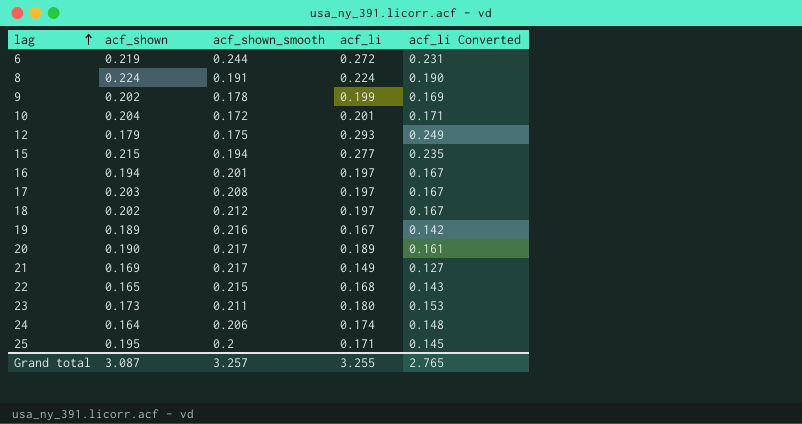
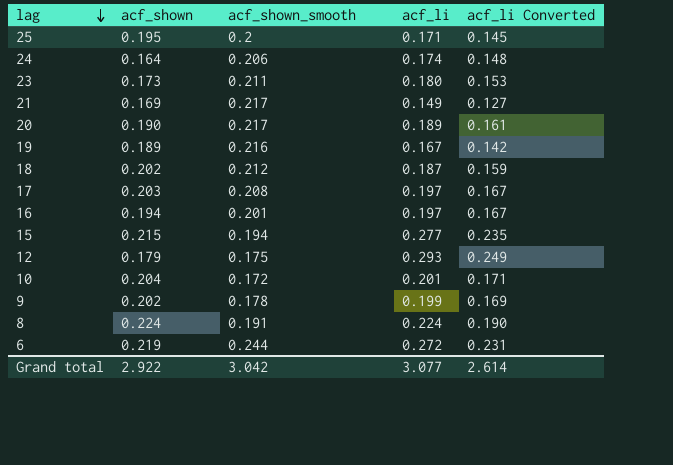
row order: lag ascending -> lag descending
row 22: 0.165 | 0.215 | 0.168 | 0.143 -> none
18 | acf_li: 0.197 -> 0.187
18 | acf_li Converted: 0.167 -> 0.159
Grand total | acf_shown: 3.087 -> 2.922
Grand total | acf_shown_smooth: 3.257 -> 3.042
Grand total | acf_li: 3.255 -> 3.077
Grand total | acf_li Converted: 2.765 -> 2.614

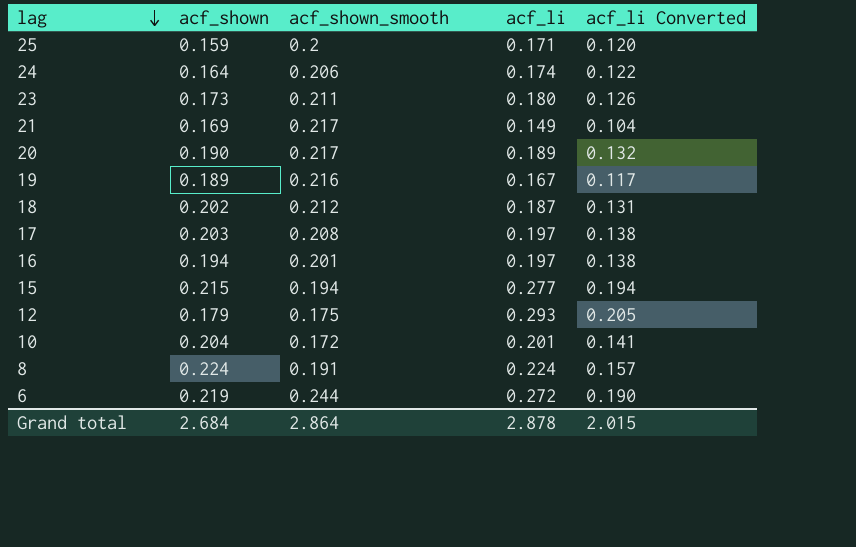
column acf_li Converted | formula: [acf_li] * 0.85 -> [acf_li] * 0.7
row 9: 0.202 | 0.178 | 0.199 | 0.169 -> none
25 | acf_shown: 0.195 -> 0.159
Grand total | acf_shown: 2.922 -> 2.684
Grand total | acf_shown_smooth: 3.042 -> 2.864
Grand total | acf_li: 3.077 -> 2.878
Grand total | acf_li Converted: 2.614 -> 2.015

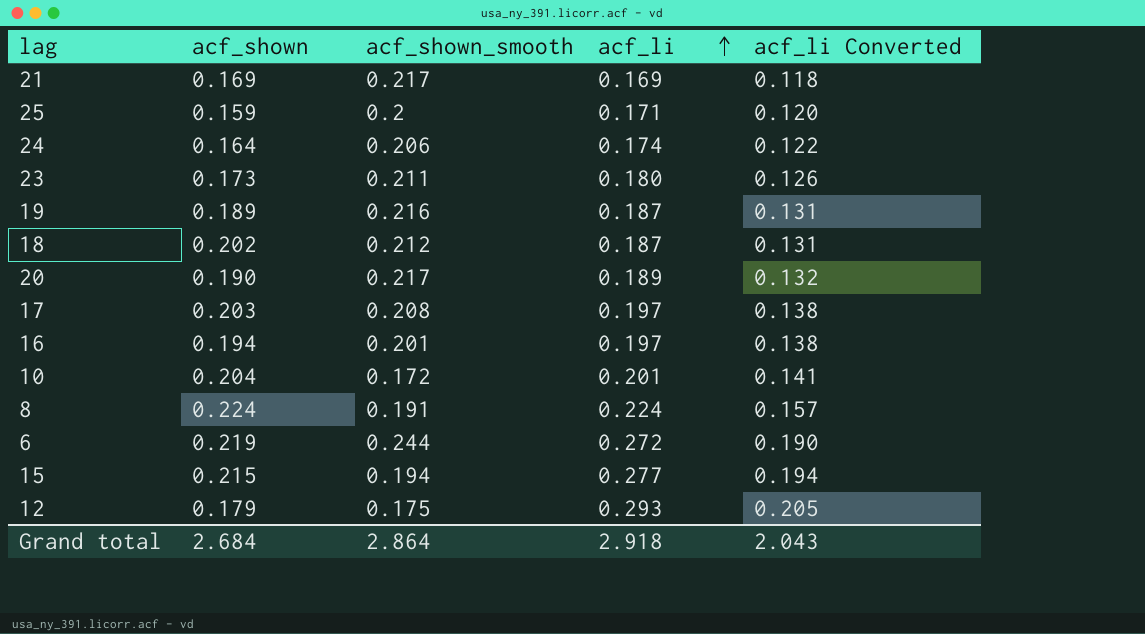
row order: lag descending -> acf_li ascending
21 | acf_li: 0.149 -> 0.169
21 | acf_li Converted: 0.104 -> 0.118
19 | acf_li: 0.167 -> 0.187
19 | acf_li Converted: 0.117 -> 0.131
Grand total | acf_li: 2.878 -> 2.918
Grand total | acf_li Converted: 2.015 -> 2.043

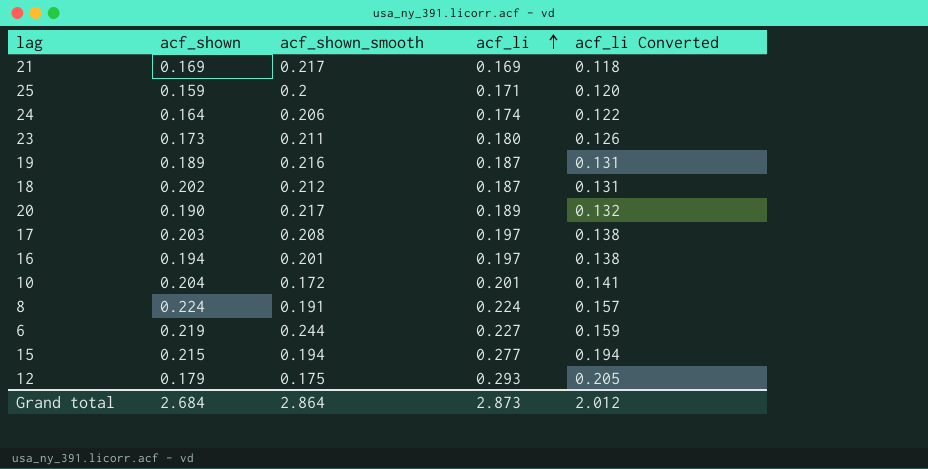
6 | acf_li: 0.272 -> 0.227
6 | acf_li Converted: 0.190 -> 0.159
Grand total | acf_li: 2.918 -> 2.873
Grand total | acf_li Converted: 2.043 -> 2.012

